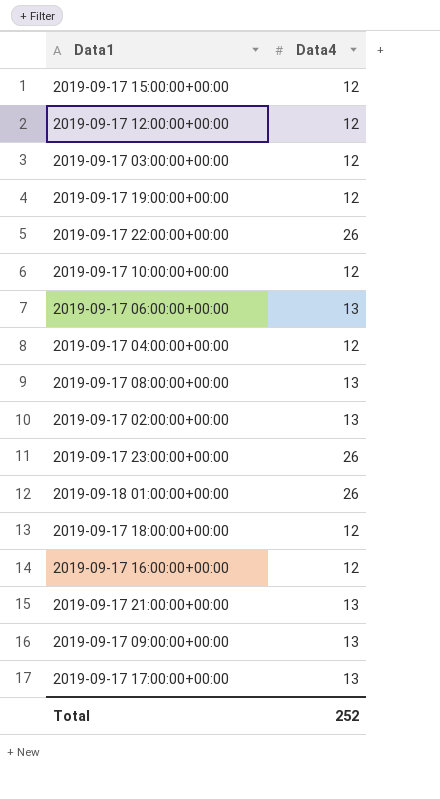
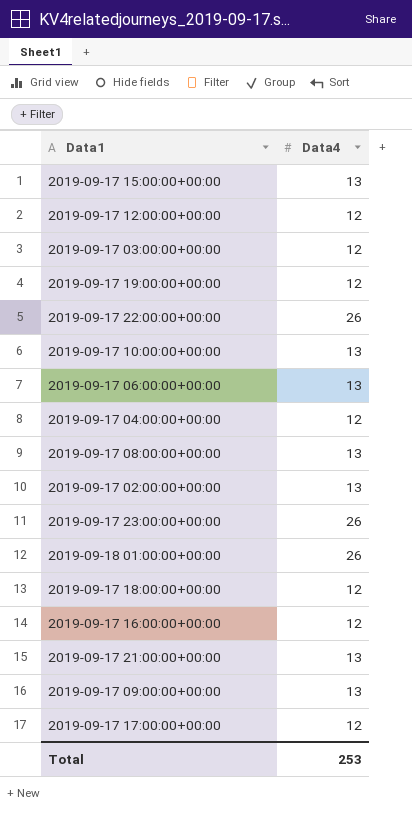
2019-09-17 15:00:00+00:00 | Data4: 12 -> 13
2019-09-17 10:00:00+00:00 | Data4: 12 -> 13
2019-09-17 17:00:00+00:00 | Data4: 13 -> 12
Total | Data4: 252 -> 253

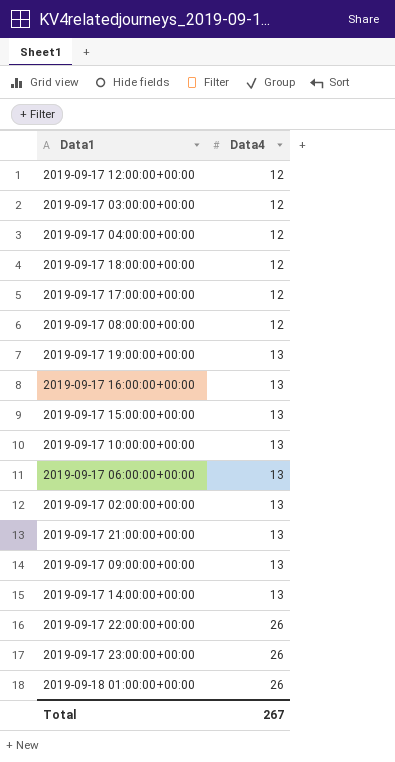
row order: none -> Data4 ascending
2019-09-17 08:00:00+00:00 | Data4: 13 -> 12
2019-09-17 19:00:00+00:00 | Data4: 12 -> 13
2019-09-17 16:00:00+00:00 | Data4: 12 -> 13
row 2019-09-17 14:00:00+00:00: none -> 13
Total | Data4: 253 -> 267

